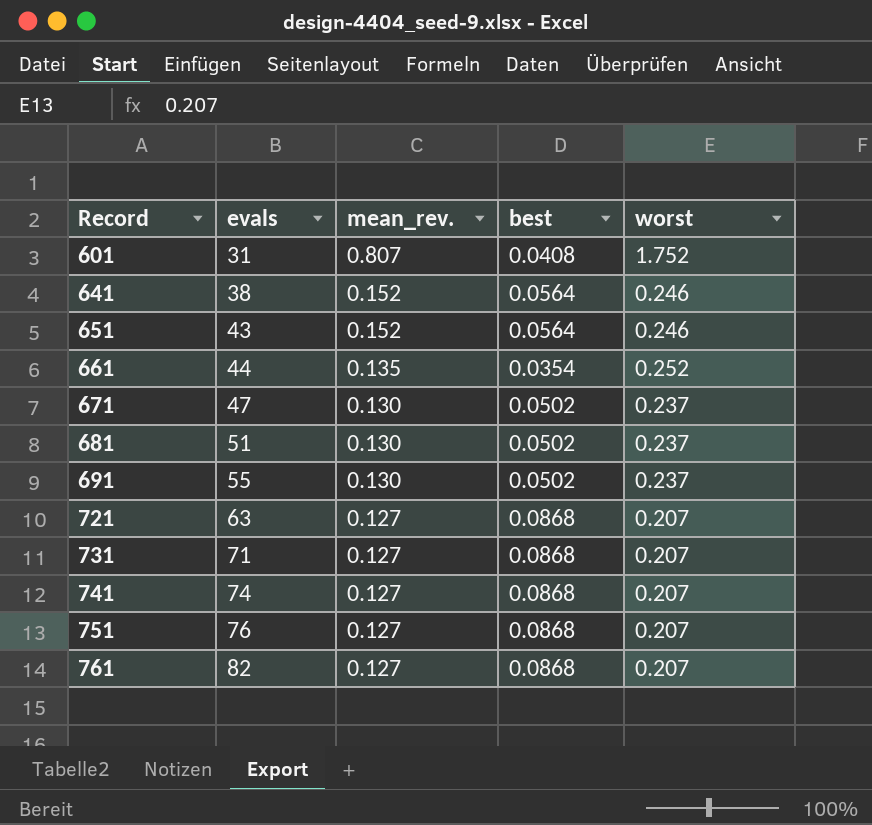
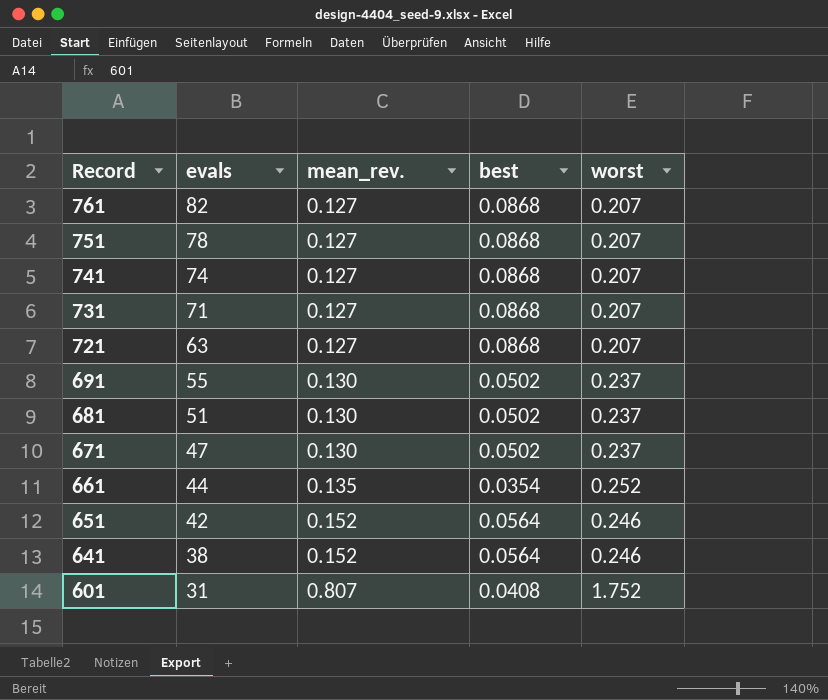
row order: Record ascending -> Record descending
751 | evals: 76 -> 78
651 | evals: 43 -> 42

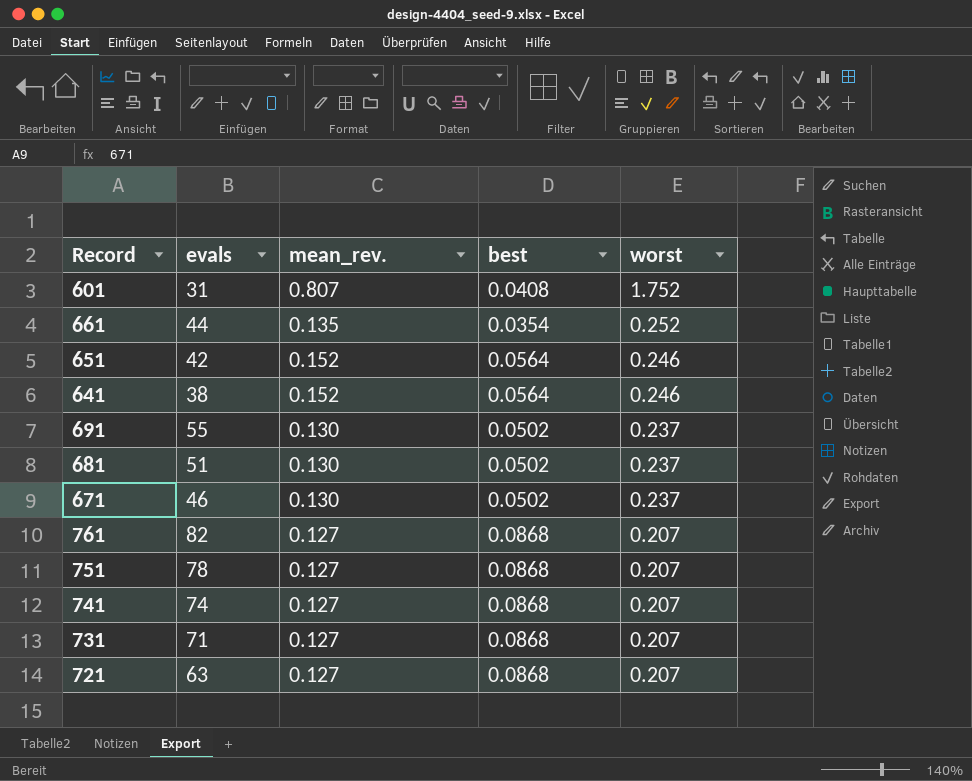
row order: Record descending -> worst descending
671 | evals: 47 -> 46

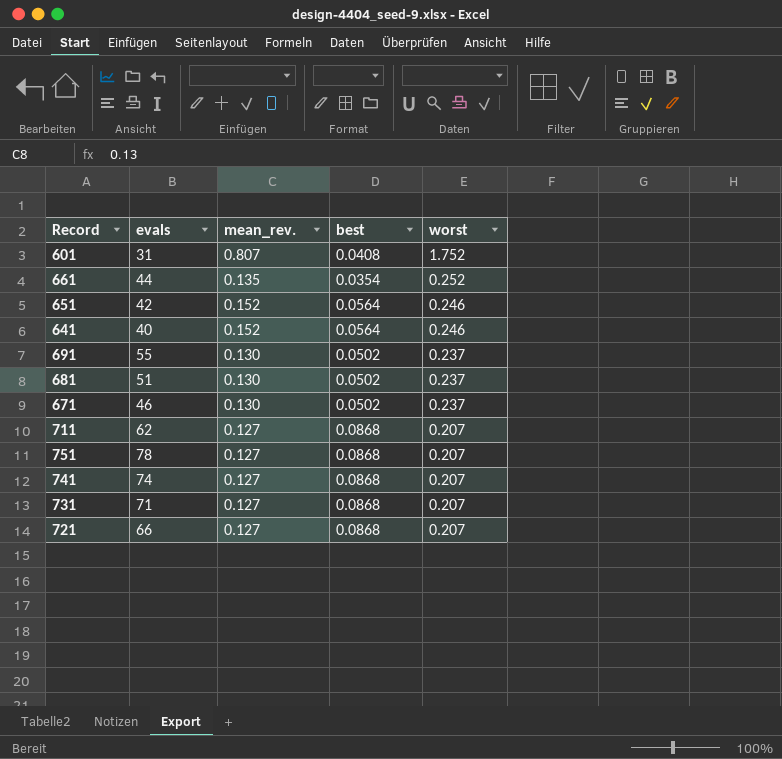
row 761: 82 | 0.127 | 0.0868 | 0.207 -> none
641 | evals: 38 -> 40
row 711: none -> 62 | 0.127 | 0.0868 | 0.207
721 | evals: 63 -> 66

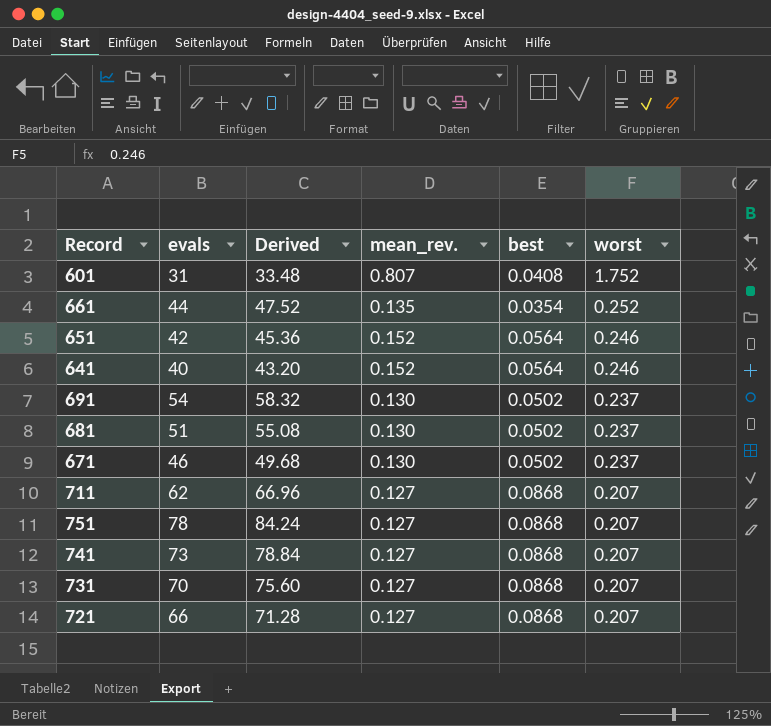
column Derived | formula: none -> [evals] * 1.08
691 | evals: 55 -> 54
741 | evals: 74 -> 73
731 | evals: 71 -> 70

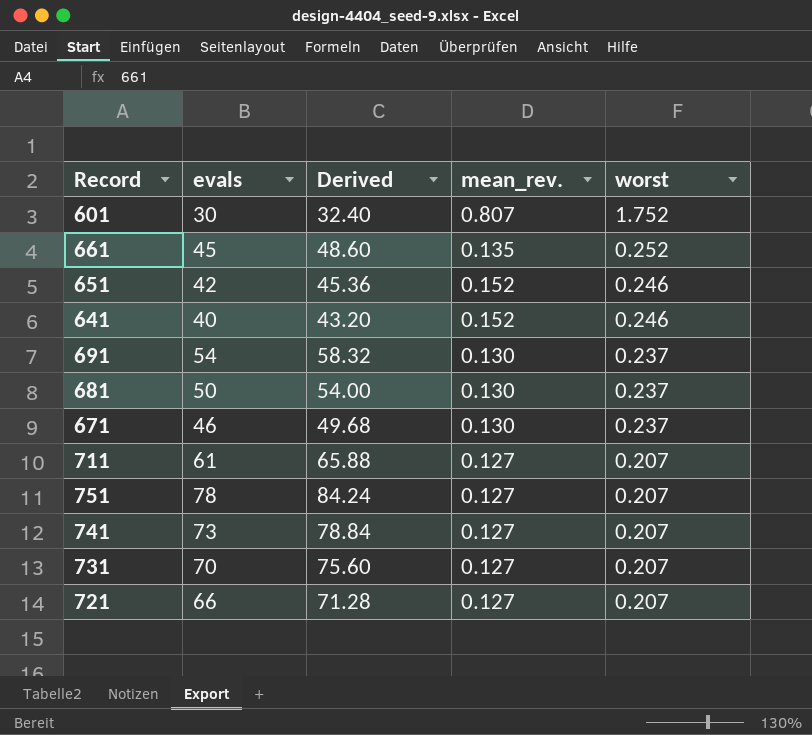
column best | position: 5 -> none
601 | evals: 31 -> 30
601 | Derived: 33.48 -> 32.40
661 | evals: 44 -> 45
661 | Derived: 47.52 -> 48.60
681 | evals: 51 -> 50
681 | Derived: 55.08 -> 54.00
711 | evals: 62 -> 61
711 | Derived: 66.96 -> 65.88

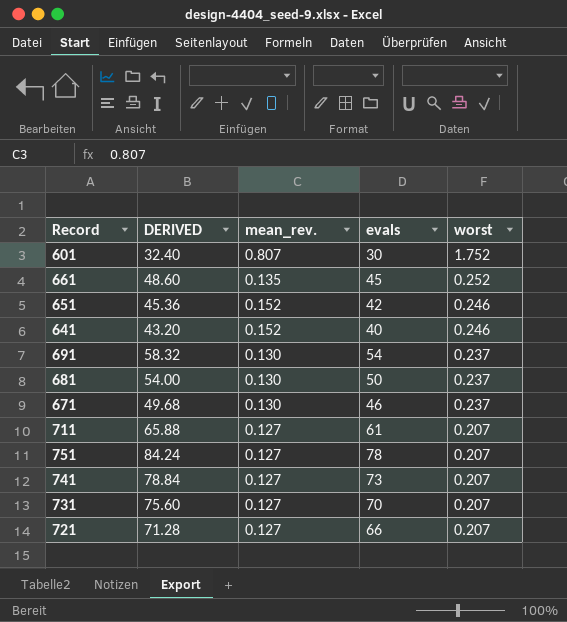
column name: Derived -> DERIVED
column evals | position: 2 -> 4

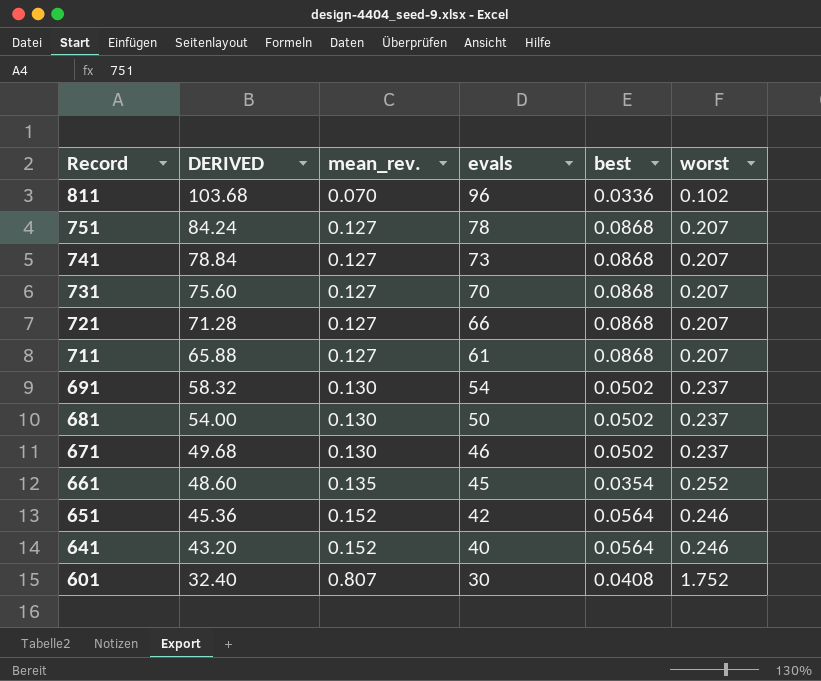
row order: worst descending -> Record descending
column best | position: none -> 5
row 811: none -> 103.68 | 0.070 | 96 | 0.0336 | 0.102

